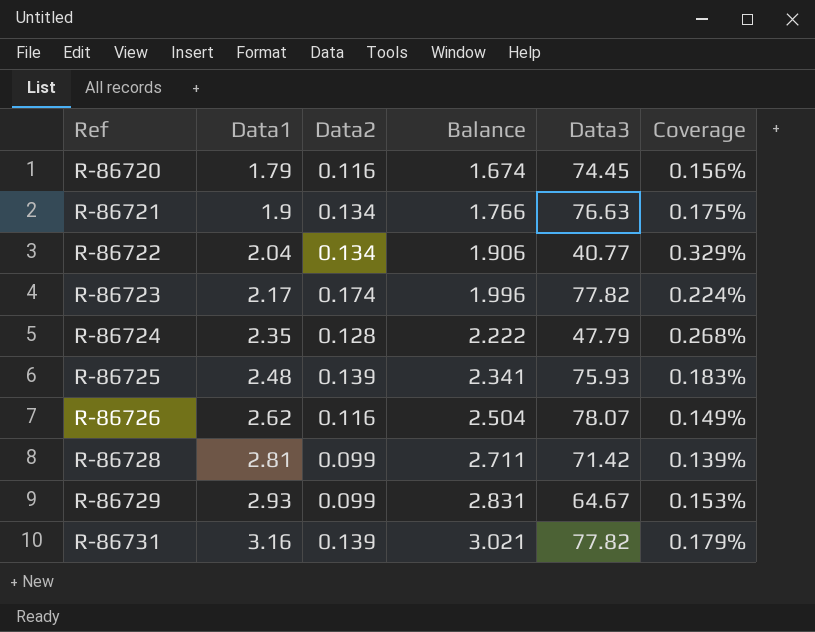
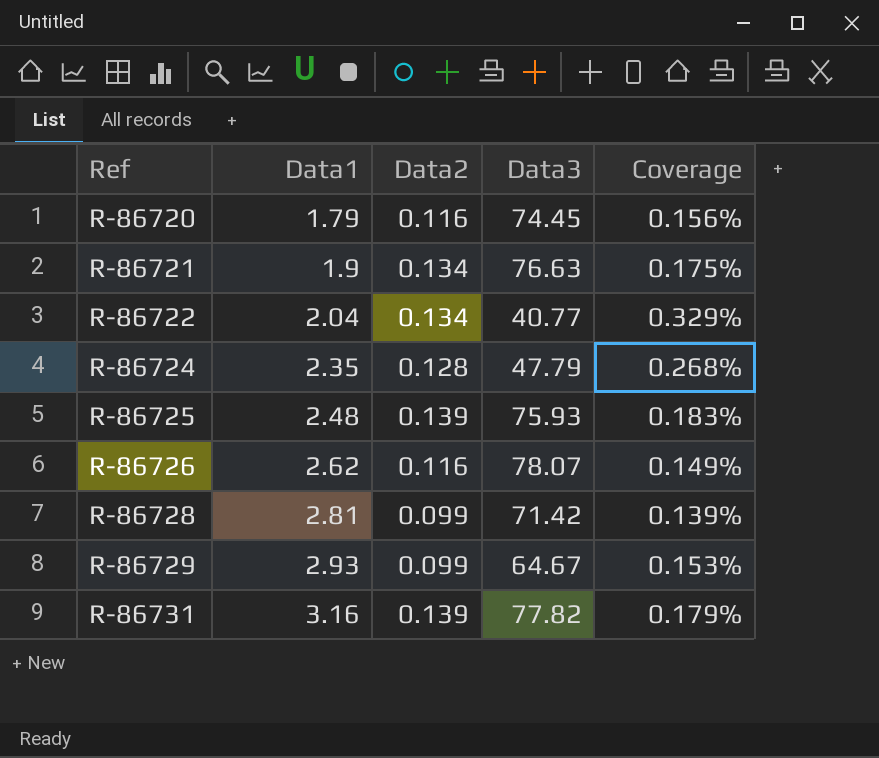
column Balance | formula: [Data1] - [Data2] -> none
row R-86723: 2.17 | 0.174 | 1.996 | 77.82 | 0.224% -> none

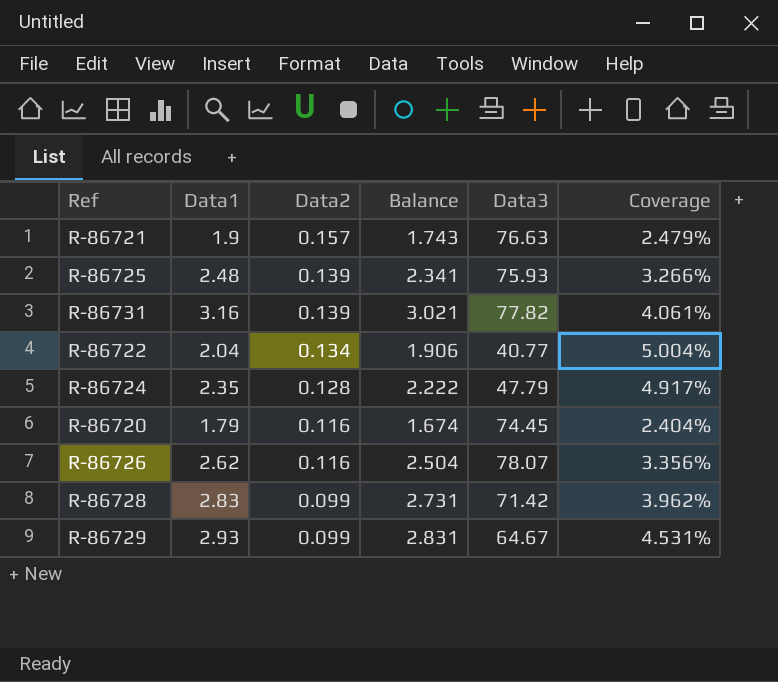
row order: Ref ascending -> Data2 descending
column Balance | formula: none -> [Data1] - [Data2]
column Coverage | formula: [Data2] / [Data3] -> [Data1] / [Data3]
R-86721 | Data2: 0.134 -> 0.157
R-86728 | Data1: 2.81 -> 2.83

